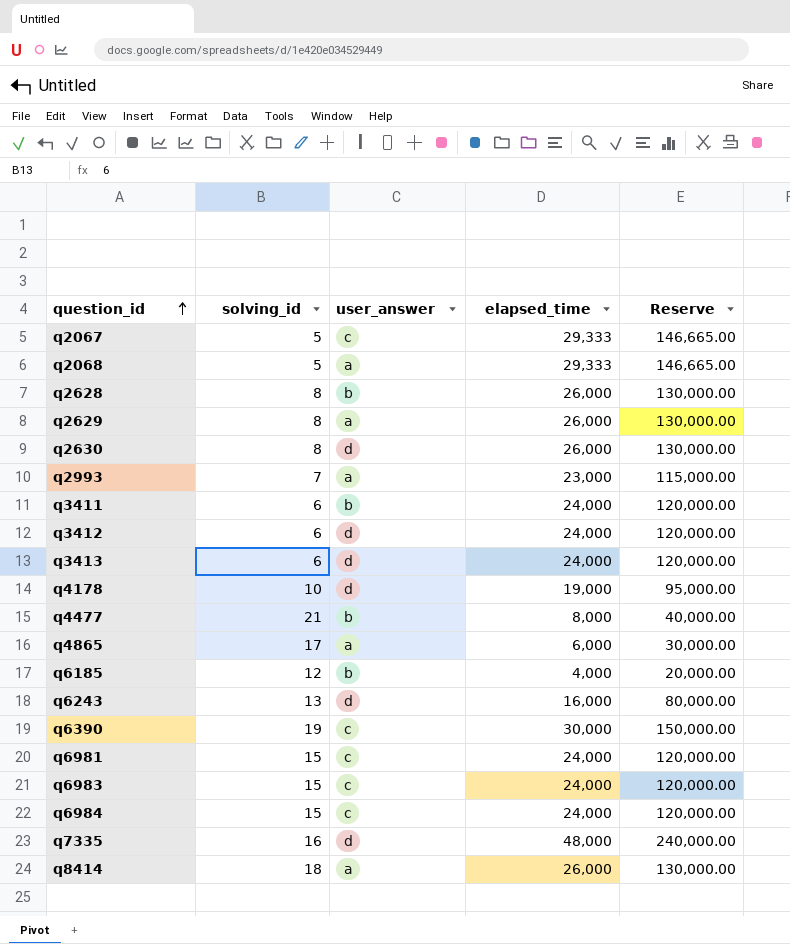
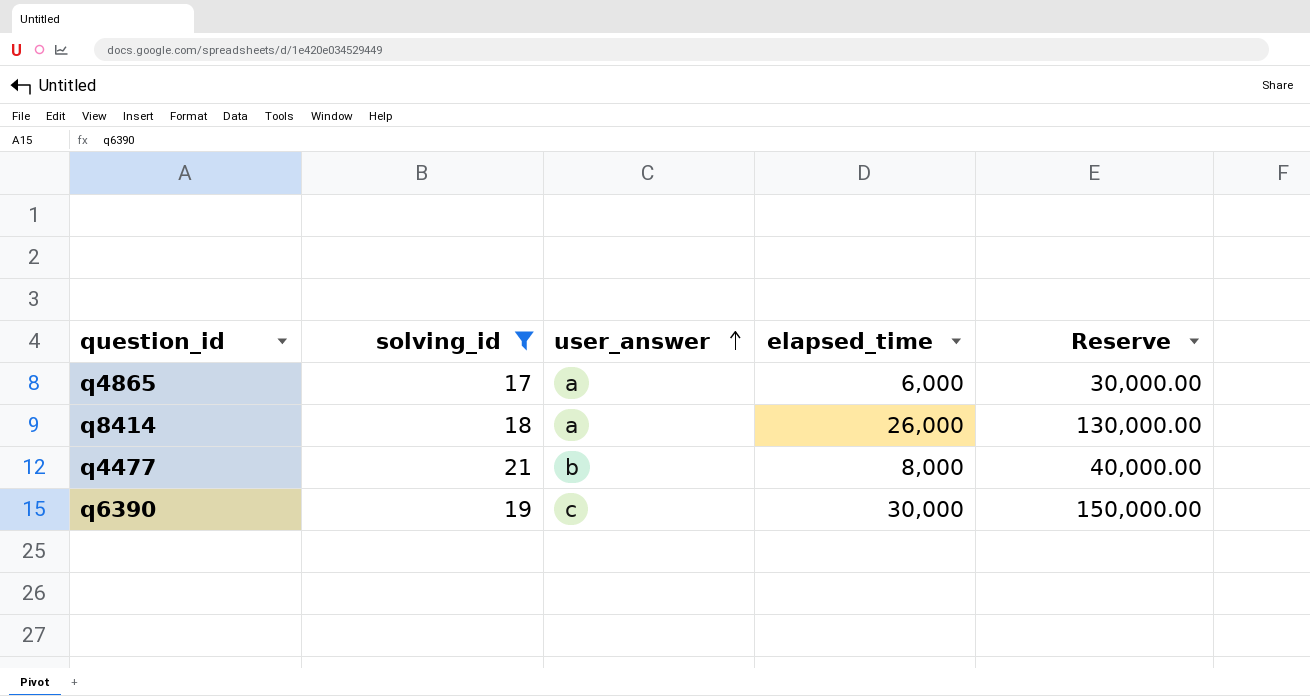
filter: none -> solving_id >= 17
row order: question_id ascending -> user_answer ascending

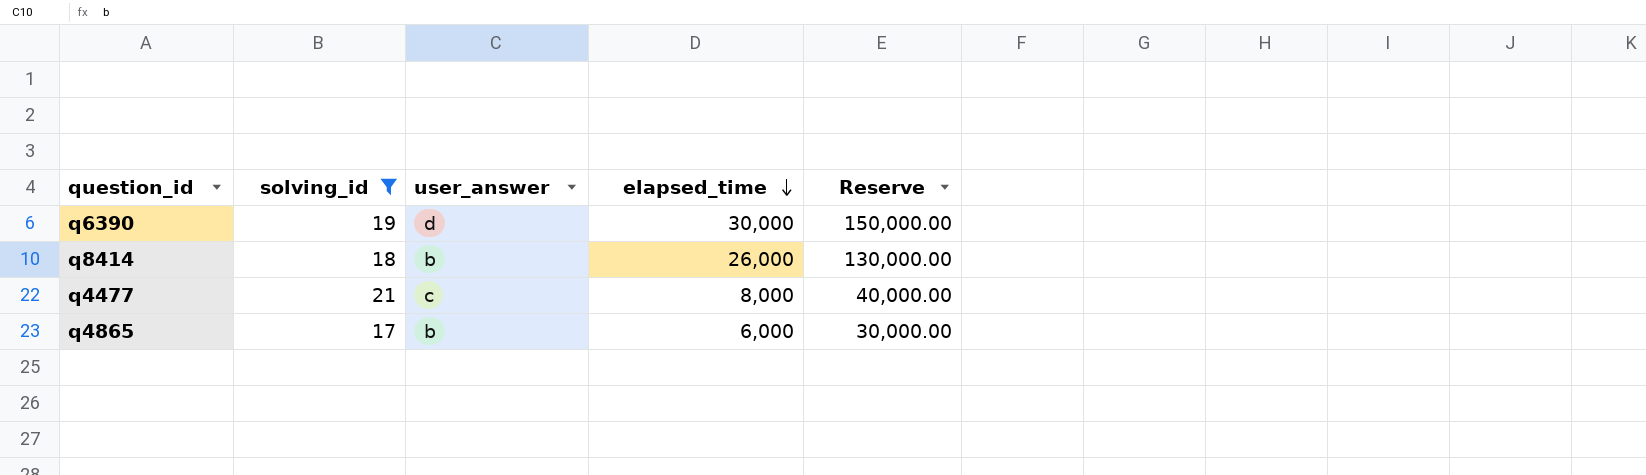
row order: user_answer ascending -> elapsed_time descending
q6390 | user_answer: c -> d
q8414 | user_answer: a -> b
q4477 | user_answer: b -> c
q4865 | user_answer: a -> b

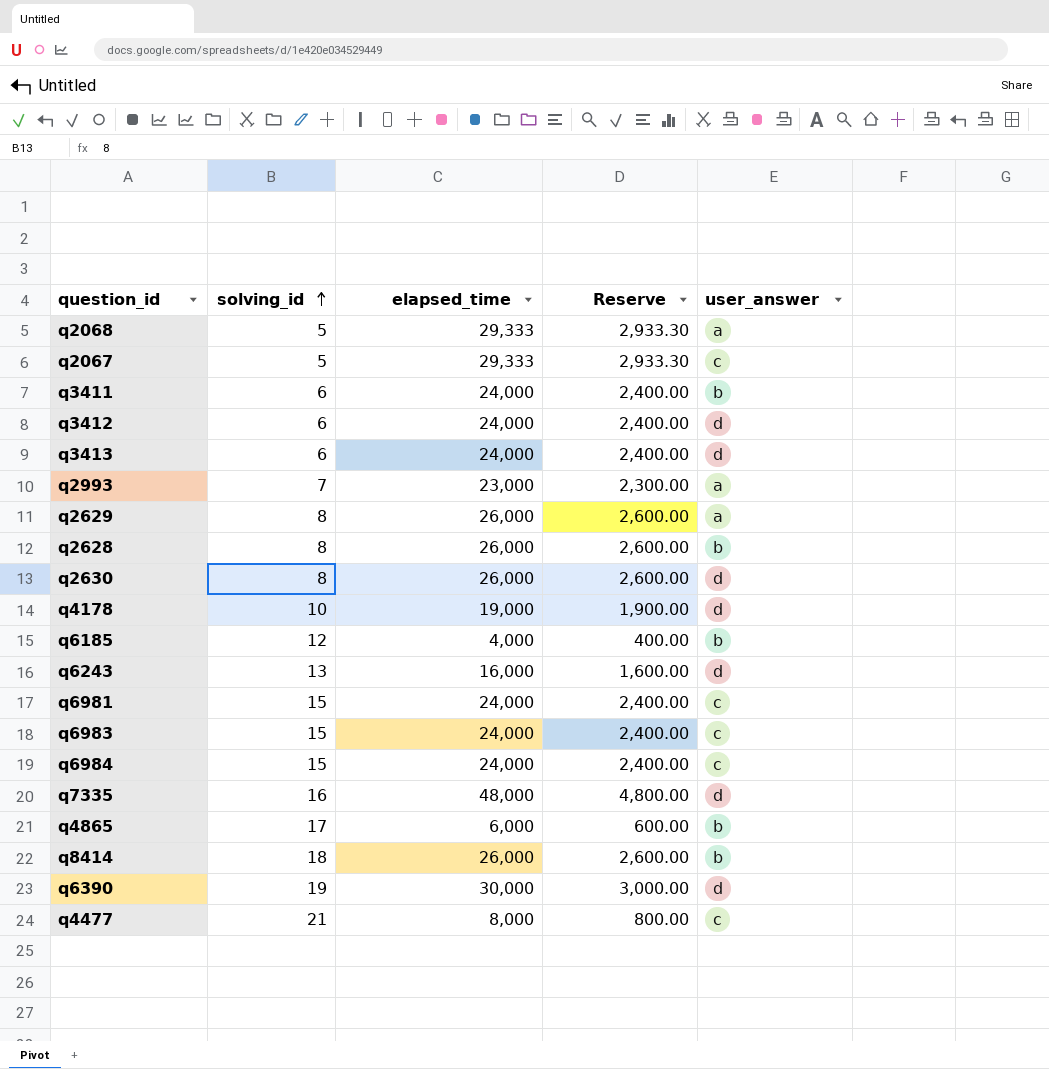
filter: solving_id >= 17 -> none
row order: elapsed_time descending -> solving_id ascending
column Reserve | formula: [elapsed_time] * 5 -> [elapsed_time] * 0.1
column user_answer | position: 3 -> 5

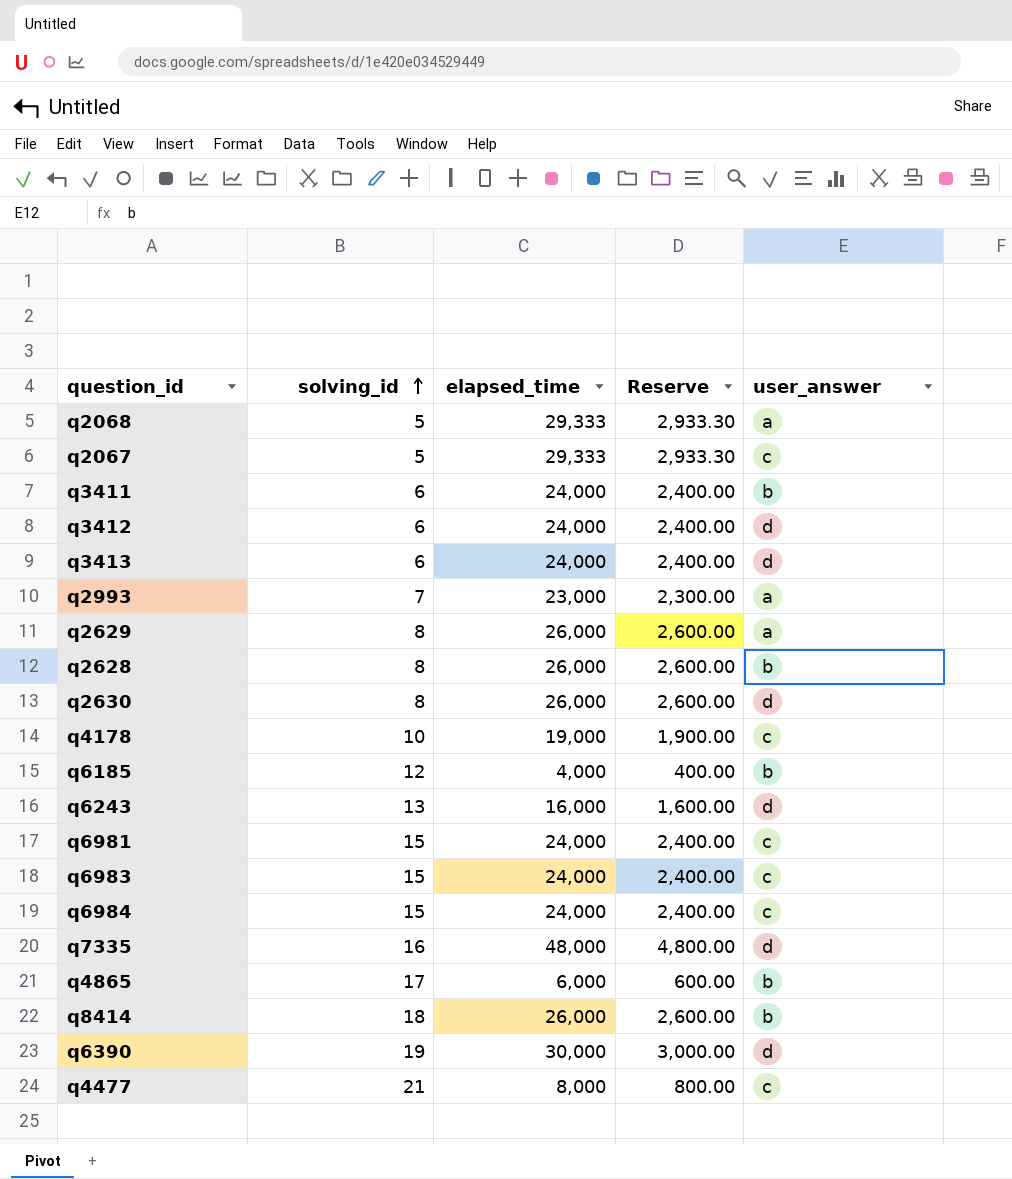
q4178 | user_answer: d -> c

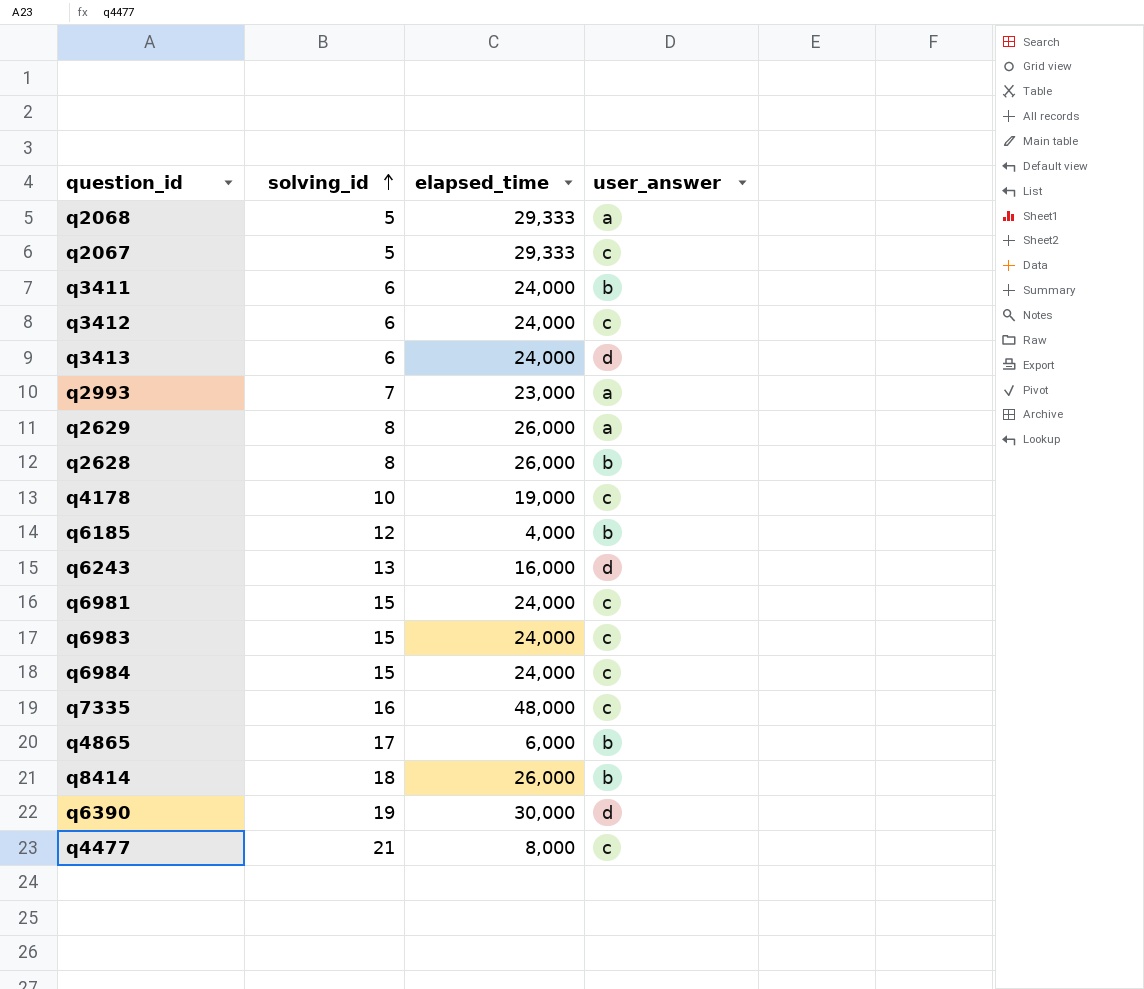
column Reserve | formula: [elapsed_time] * 0.1 -> none
row q2630: 8 | 26,000 | 2,600.00 | d -> none
q3412 | user_answer: d -> c
q7335 | user_answer: d -> c

